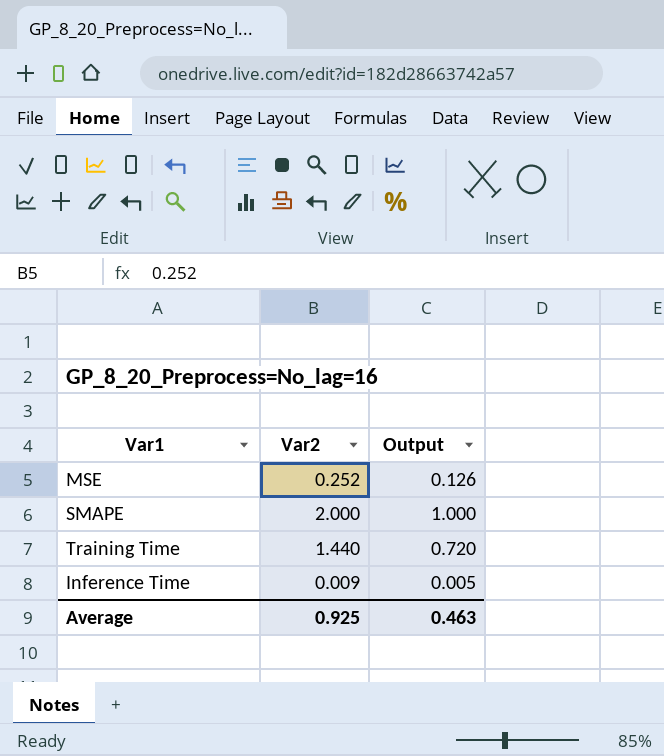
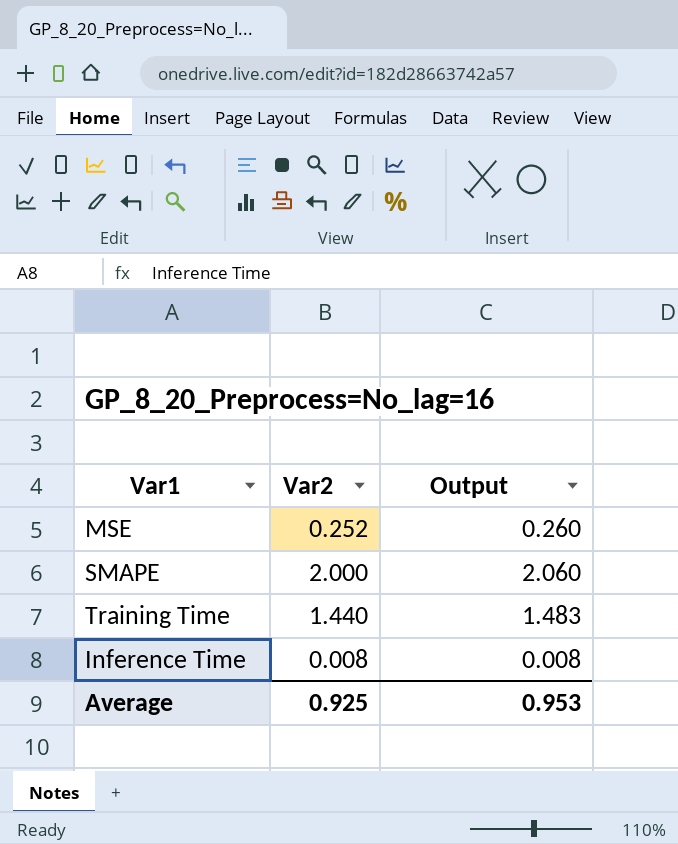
column Output | formula: [Var2] * 0.5 -> [Var2] * 1.03
Inference Time | Var2: 0.009 -> 0.008
Average | Output: 0.463 -> 0.953

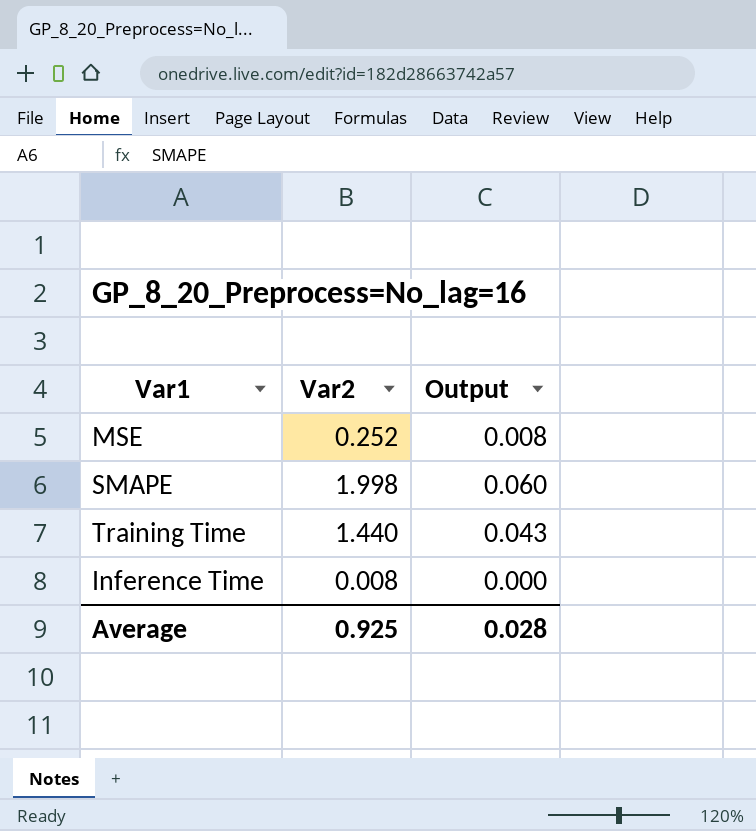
column Output | formula: [Var2] * 1.03 -> [Var2] * 0.03
SMAPE | Var2: 2.000 -> 1.998
Average | Output: 0.953 -> 0.028

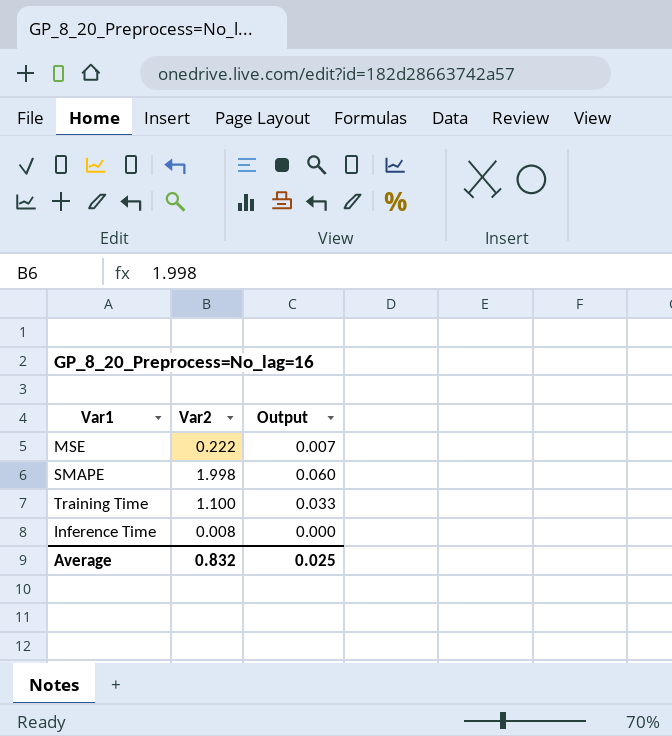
MSE | Var2: 0.252 -> 0.222
MSE | Output: 0.008 -> 0.007
Training Time | Var2: 1.440 -> 1.100
Training Time | Output: 0.043 -> 0.033
Average | Var2: 0.925 -> 0.832
Average | Output: 0.028 -> 0.025

